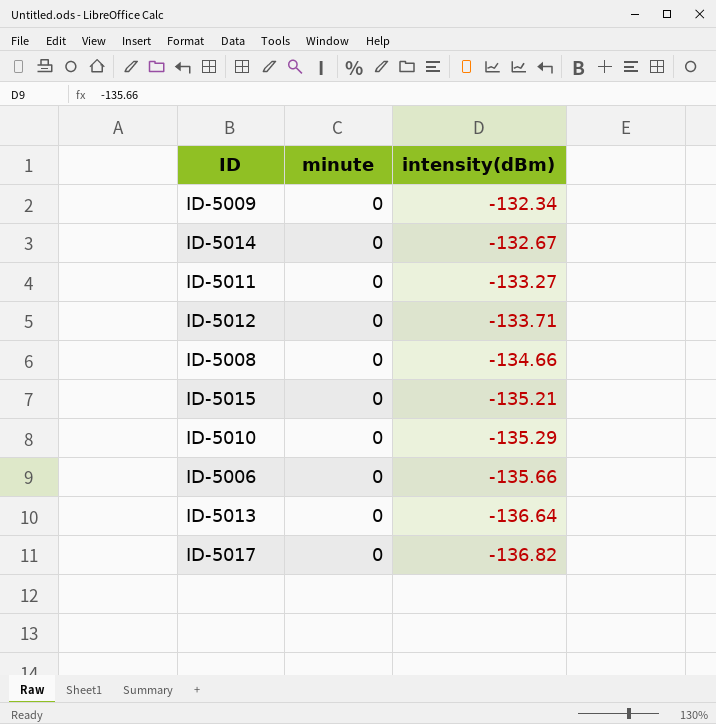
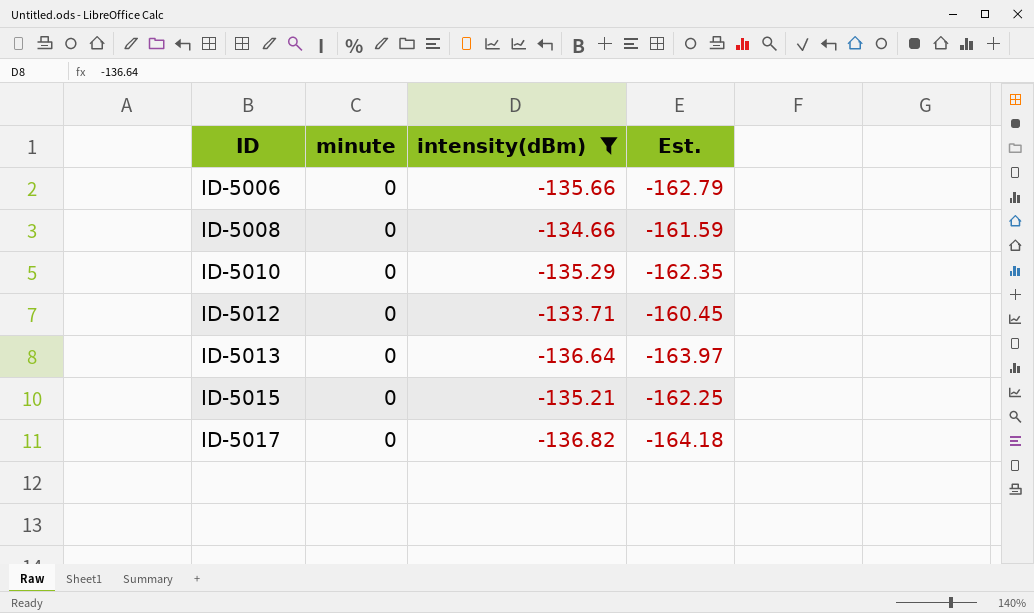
filter: none -> intensity(dBm) <= -133.71
row order: intensity(dBm) descending -> ID ascending
column Est. | formula: none -> [intensity(dBm)] * 1.2

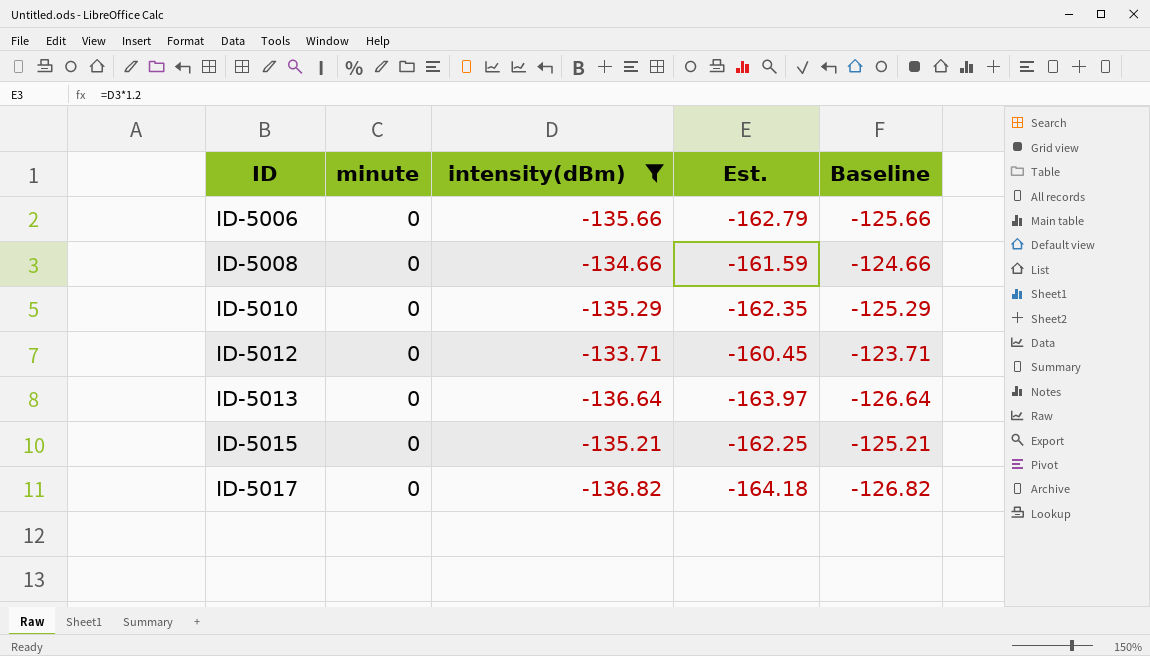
column Baseline | formula: none -> [intensity(dBm)] + 10

